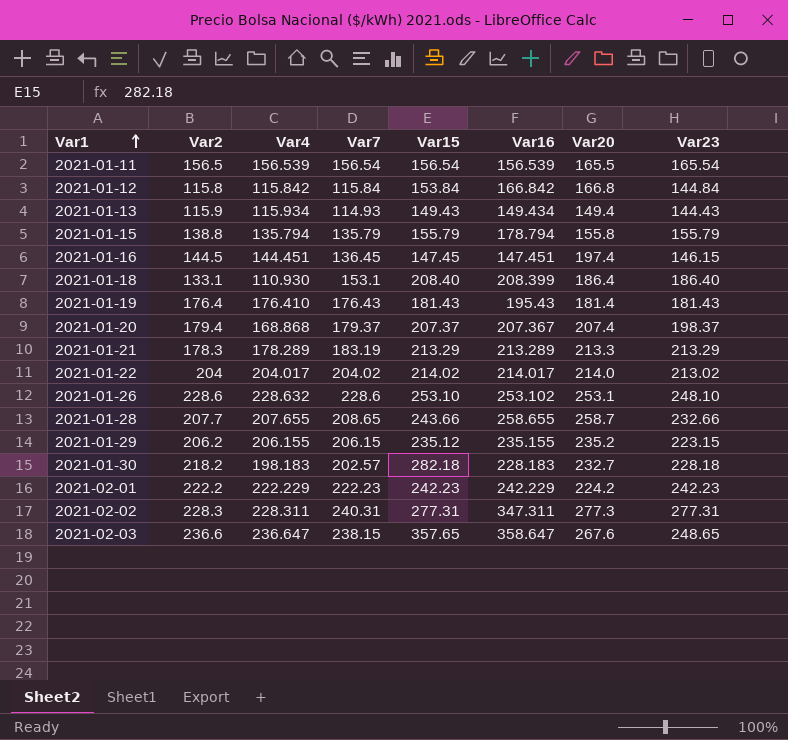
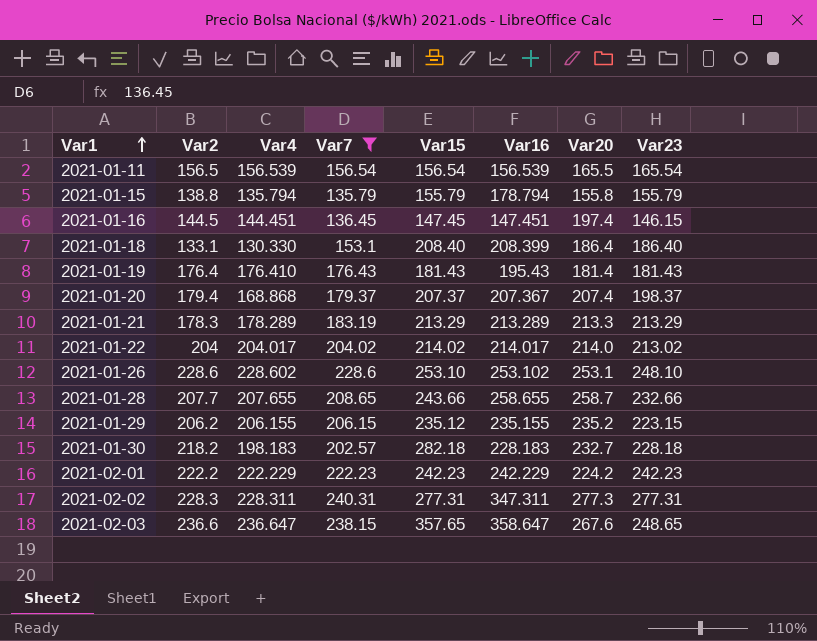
filter: none -> Var7 >= 135.79
2021-01-18 | Var4: 110.930 -> 130.330
2021-01-26 | Var4: 228.632 -> 228.602

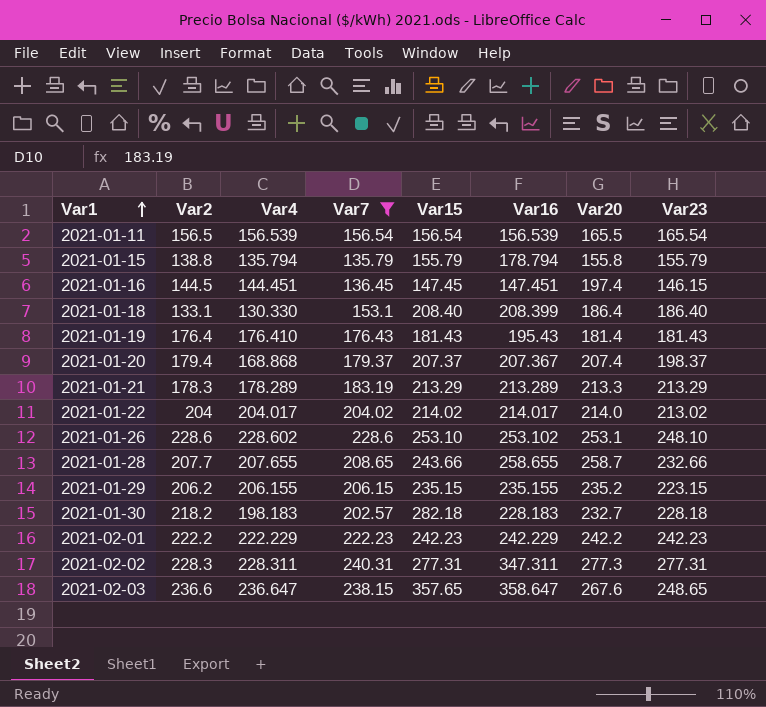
2021-01-29 | Var15: 235.12 -> 235.15
2021-02-01 | Var20: 224.2 -> 242.2

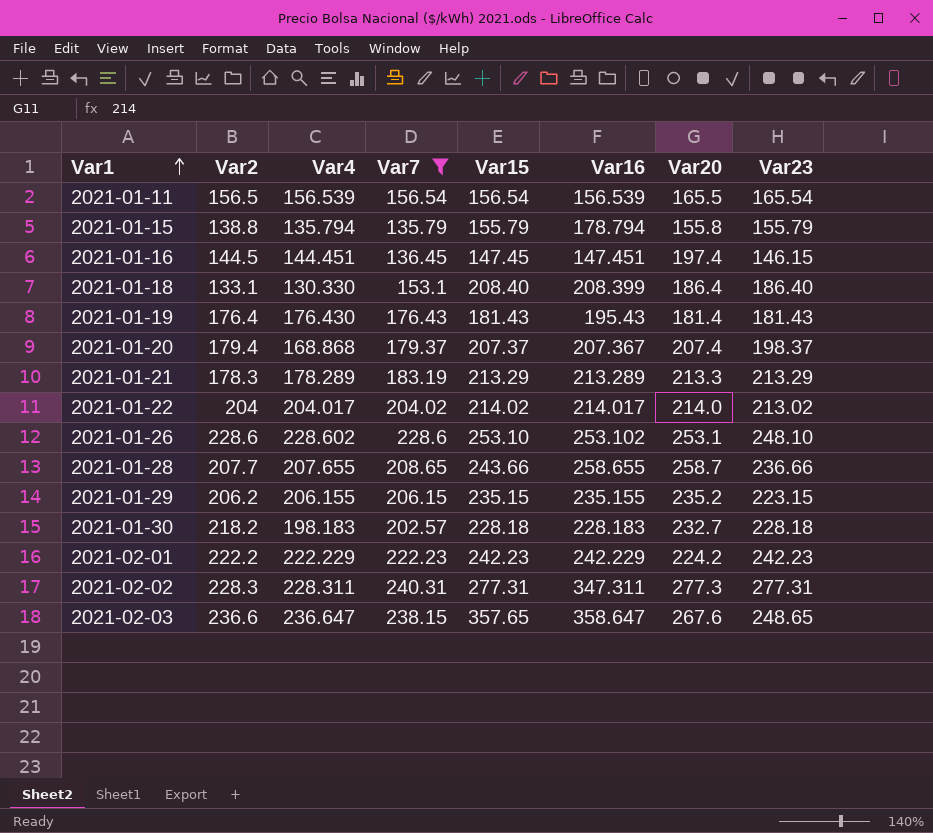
2021-01-19 | Var4: 176.410 -> 176.430
2021-01-28 | Var23: 232.66 -> 236.66
2021-01-30 | Var15: 282.18 -> 228.18
2021-02-01 | Var20: 242.2 -> 224.2

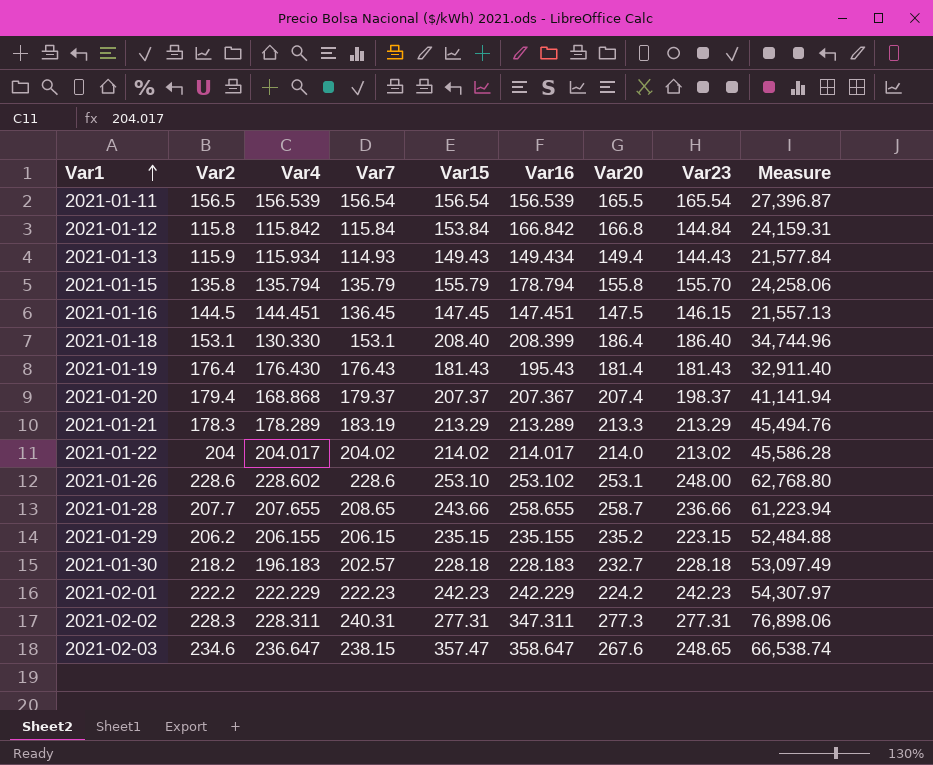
filter: Var7 >= 135.79 -> none
column Measure | formula: none -> [Var20] * [Var23]
2021-01-15 | Var2: 138.8 -> 135.8
2021-01-15 | Var23: 155.79 -> 155.70
2021-01-16 | Var20: 197.4 -> 147.5
2021-01-18 | Var2: 133.1 -> 153.1
2021-01-26 | Var23: 248.10 -> 248.00
2021-01-30 | Var4: 198.183 -> 196.183
2021-02-03 | Var2: 236.6 -> 234.6
2021-02-03 | Var15: 357.65 -> 357.47

